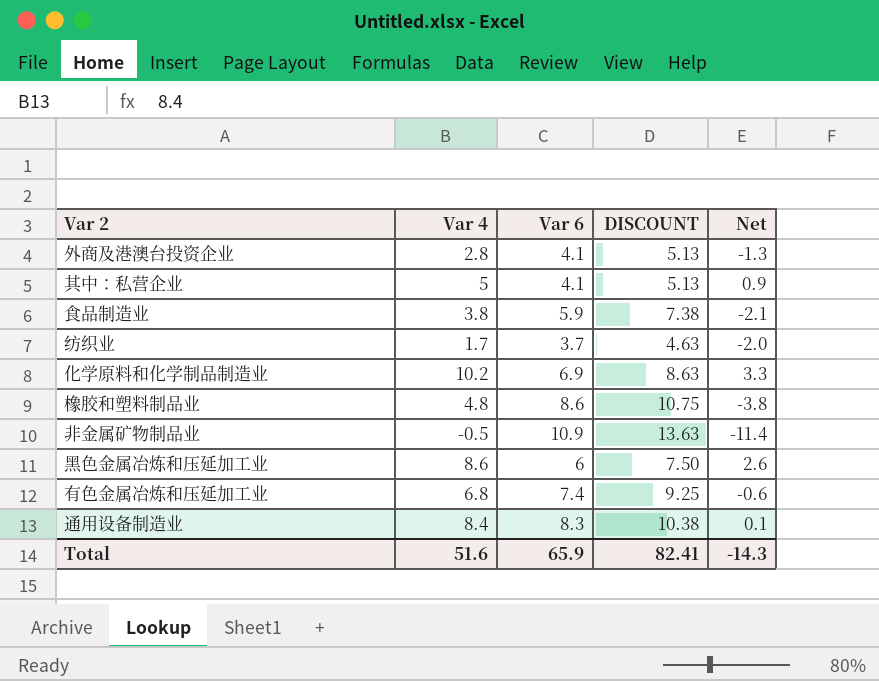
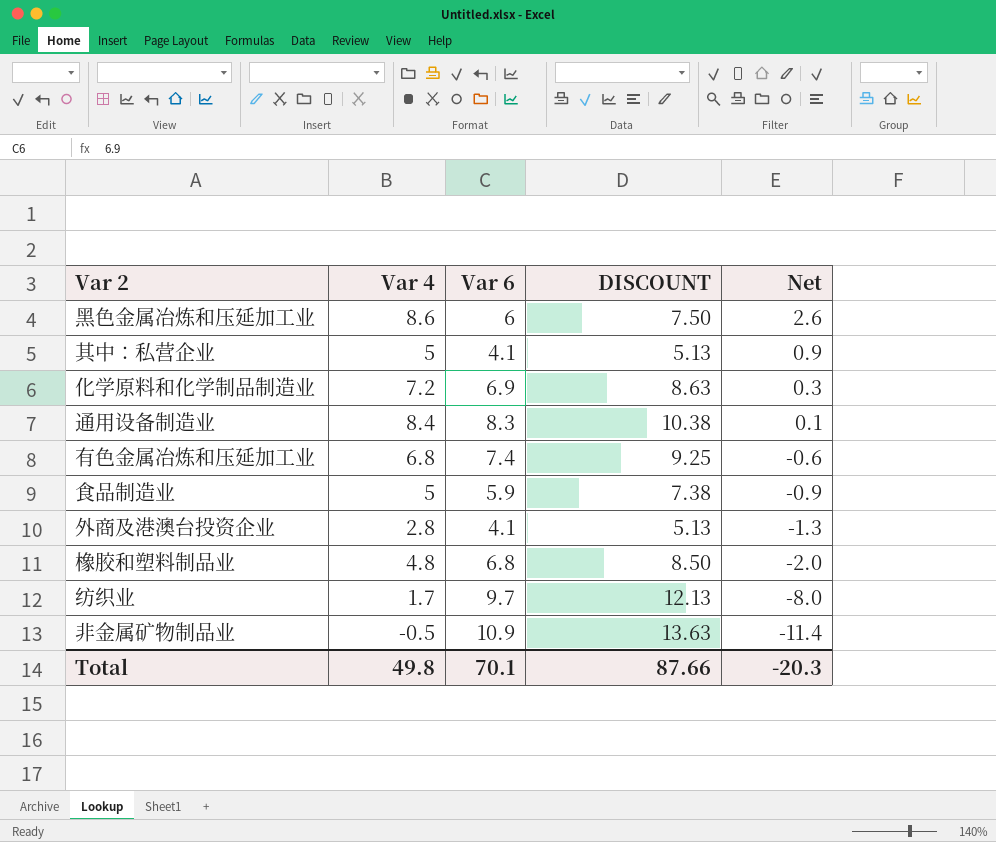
row order: none -> Net descending
化学原料和化学制品制造业 | Var 4: 10.2 -> 7.2
化学原料和化学制品制造业 | Net: 3.3 -> 0.3
食品制造业 | Var 4: 3.8 -> 5
食品制造业 | Net: -2.1 -> -0.9
橡胶和塑料制品业 | Var 6: 8.6 -> 6.8
橡胶和塑料制品业 | DISCOUNT: 10.75 -> 8.50
橡胶和塑料制品业 | Net: -3.8 -> -2.0
纺织业 | Var 6: 3.7 -> 9.7
纺织业 | DISCOUNT: 4.63 -> 12.13
纺织业 | Net: -2.0 -> -8.0
Total | Var 4: 51.6 -> 49.8
Total | Var 6: 65.9 -> 70.1
Total | DISCOUNT: 82.41 -> 87.66
Total | Net: -14.3 -> -20.3

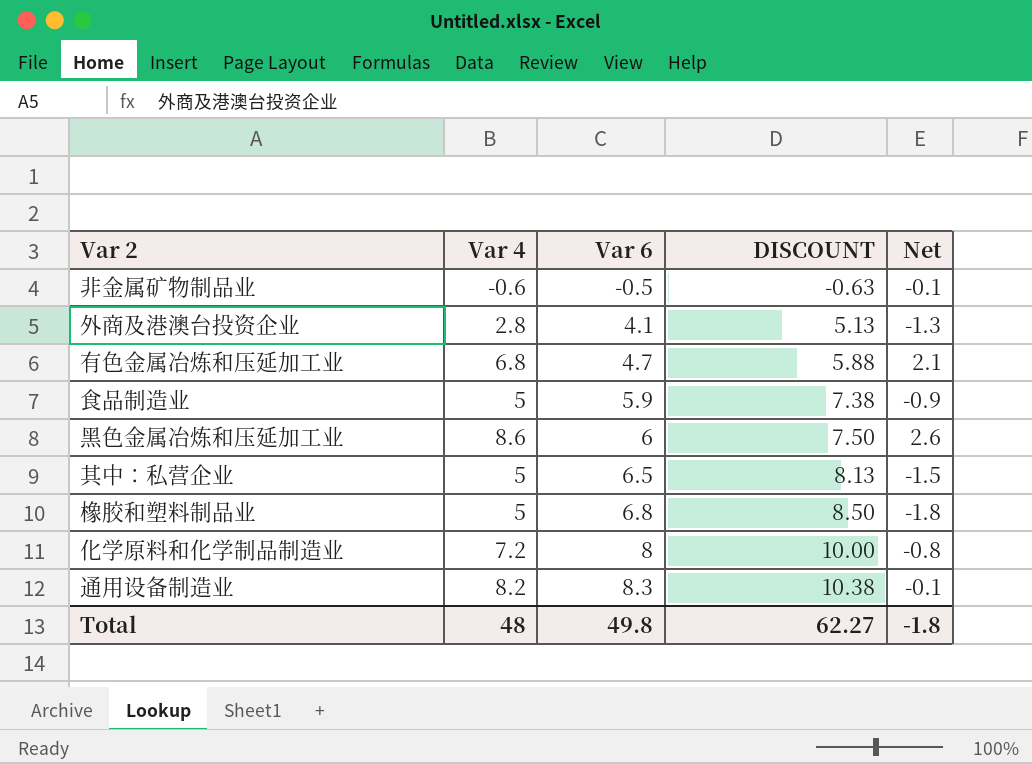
row order: Net descending -> Var 6 ascending
row 纺织业: 1.7 | 9.7 | 12.13 | -8.0 -> none
非金属矿物制品业 | Var 4: -0.5 -> -0.6
非金属矿物制品业 | Var 6: 10.9 -> -0.5
非金属矿物制品业 | DISCOUNT: 13.63 -> -0.63
非金属矿物制品业 | Net: -11.4 -> -0.1
有色金属冶炼和压延加工业 | Var 6: 7.4 -> 4.7
有色金属冶炼和压延加工业 | DISCOUNT: 9.25 -> 5.88
有色金属冶炼和压延加工业 | Net: -0.6 -> 2.1
其中：私营企业 | Var 6: 4.1 -> 6.5
其中：私营企业 | DISCOUNT: 5.13 -> 8.13
其中：私营企业 | Net: 0.9 -> -1.5
橡胶和塑料制品业 | Var 4: 4.8 -> 5
橡胶和塑料制品业 | Net: -2.0 -> -1.8
化学原料和化学制品制造业 | Var 6: 6.9 -> 8
化学原料和化学制品制造业 | DISCOUNT: 8.63 -> 10.00
化学原料和化学制品制造业 | Net: 0.3 -> -0.8
通用设备制造业 | Var 4: 8.4 -> 8.2
通用设备制造业 | Net: 0.1 -> -0.1
Total | Var 4: 49.8 -> 48
Total | Var 6: 70.1 -> 49.8
Total | DISCOUNT: 87.66 -> 62.27
Total | Net: -20.3 -> -1.8

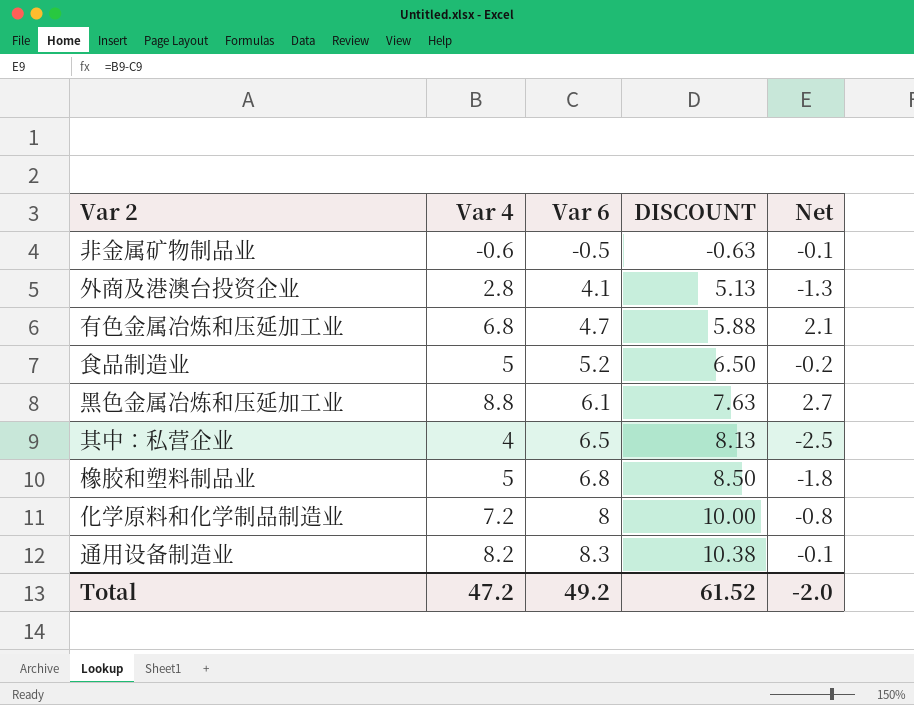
食品制造业 | Var 6: 5.9 -> 5.2
食品制造业 | DISCOUNT: 7.38 -> 6.50
食品制造业 | Net: -0.9 -> -0.2
黑色金属冶炼和压延加工业 | Var 4: 8.6 -> 8.8
黑色金属冶炼和压延加工业 | Var 6: 6 -> 6.1
黑色金属冶炼和压延加工业 | DISCOUNT: 7.50 -> 7.63
黑色金属冶炼和压延加工业 | Net: 2.6 -> 2.7
其中：私营企业 | Var 4: 5 -> 4
其中：私营企业 | Net: -1.5 -> -2.5
Total | Var 4: 48 -> 47.2
Total | Var 6: 49.8 -> 49.2
Total | DISCOUNT: 62.27 -> 61.52
Total | Net: -1.8 -> -2.0

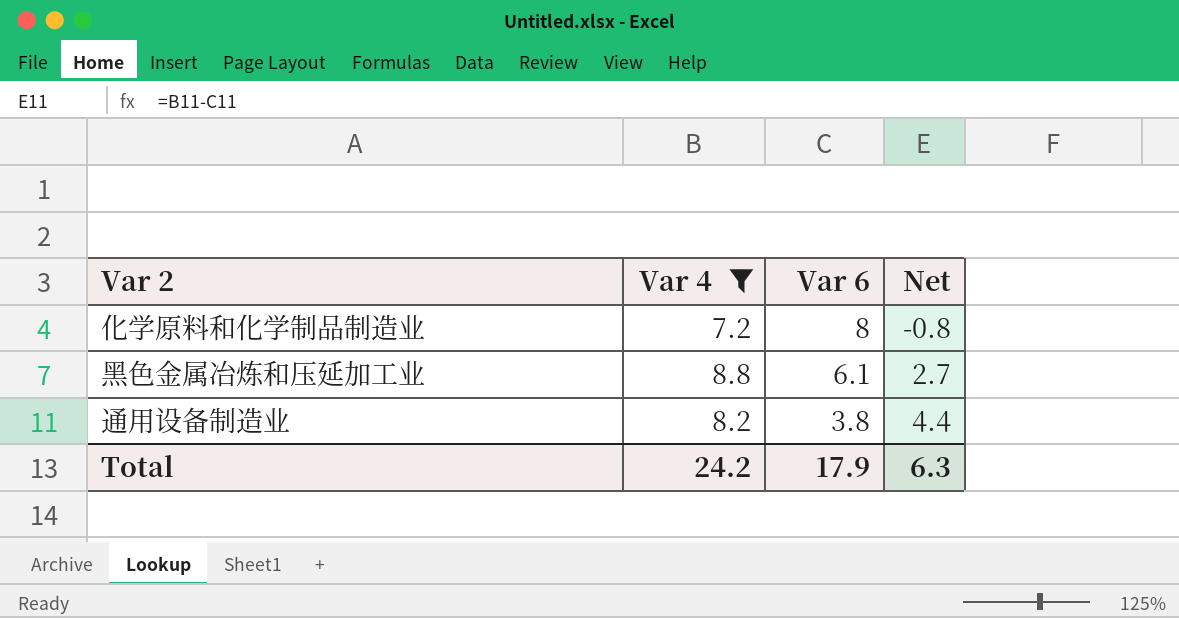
filter: none -> Var 4 >= 7.2
row order: Var 6 ascending -> Var 6 descending
column DISCOUNT | formula: [Var 6] * 1.25 -> none
通用设备制造业 | Var 6: 8.3 -> 3.8
通用设备制造业 | Net: -0.1 -> 4.4
Total | Var 4: 47.2 -> 24.2
Total | Var 6: 49.2 -> 17.9
Total | Net: -2.0 -> 6.3

